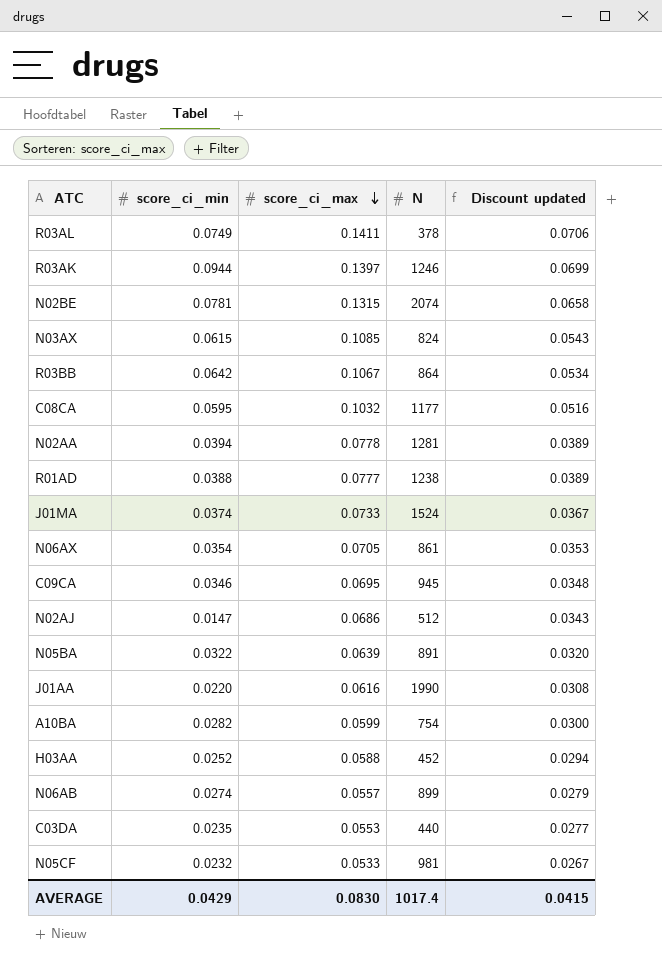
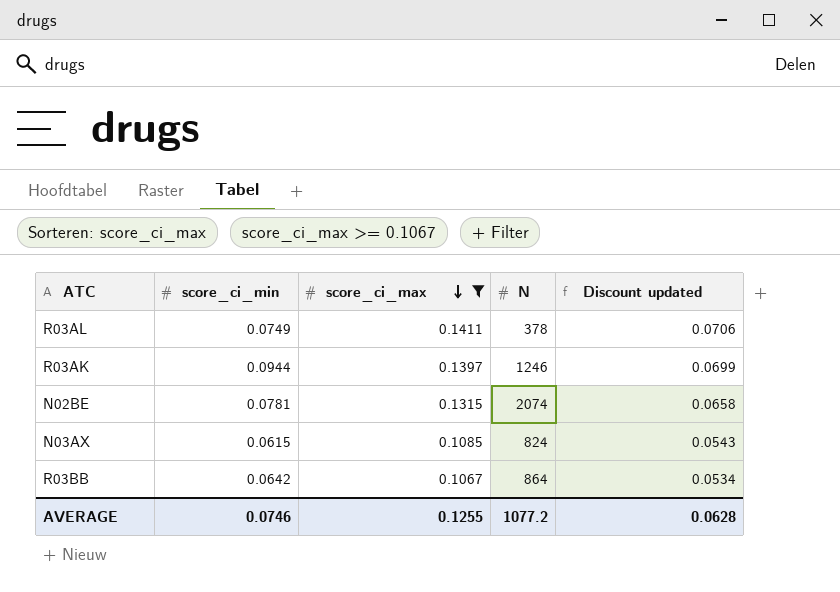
filter: none -> score_ci_max >= 0.1067
AVERAGE | score_ci_min: 0.0429 -> 0.0746
AVERAGE | score_ci_max: 0.0830 -> 0.1255
AVERAGE | N: 1017.4 -> 1077.2
AVERAGE | Discount updated: 0.0415 -> 0.0628

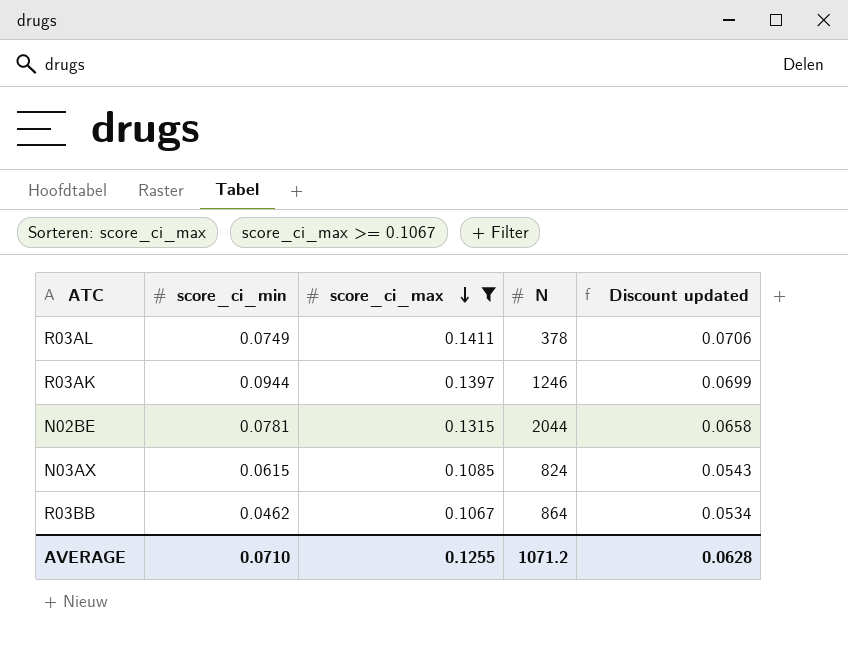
N02BE | N: 2074 -> 2044
R03BB | score_ci_min: 0.0642 -> 0.0462
AVERAGE | score_ci_min: 0.0746 -> 0.0710
AVERAGE | N: 1077.2 -> 1071.2

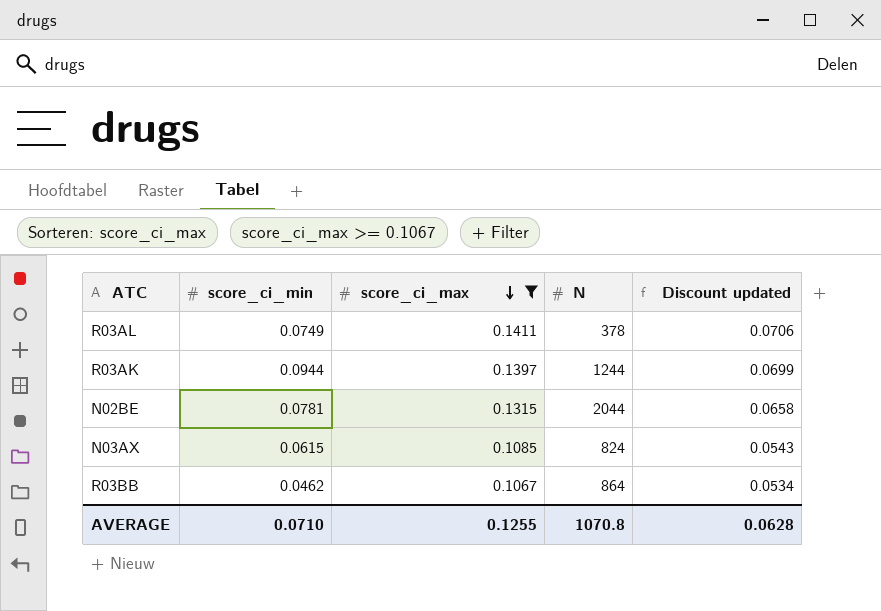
R03AK | N: 1246 -> 1244
AVERAGE | N: 1071.2 -> 1070.8

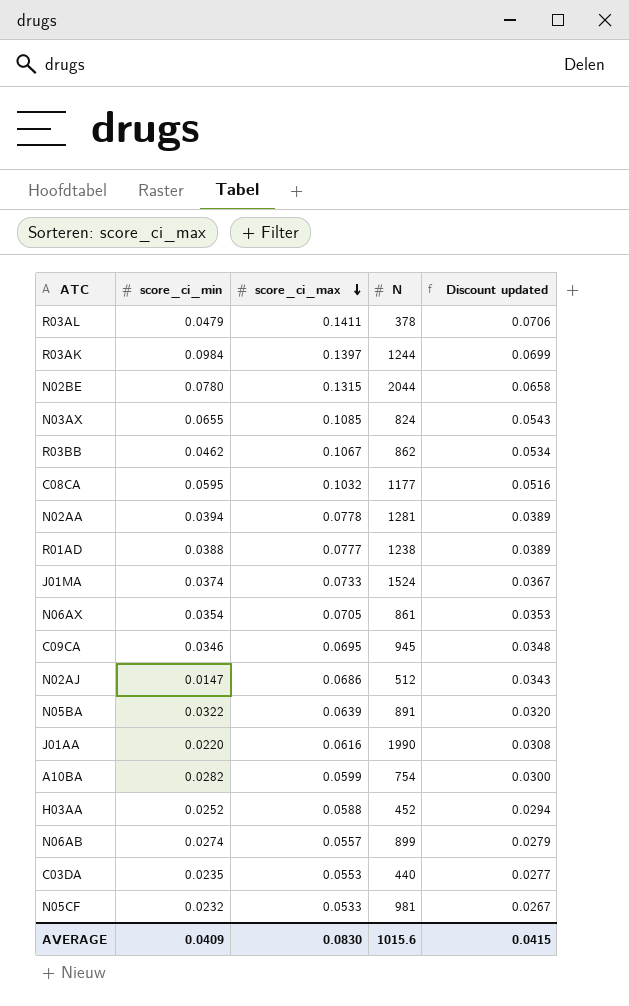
filter: score_ci_max >= 0.1067 -> none
R03AL | score_ci_min: 0.0749 -> 0.0479
R03AK | score_ci_min: 0.0944 -> 0.0984
N02BE | score_ci_min: 0.0781 -> 0.0780
N03AX | score_ci_min: 0.0615 -> 0.0655
R03BB | N: 864 -> 862
AVERAGE | score_ci_min: 0.0710 -> 0.0409
AVERAGE | score_ci_max: 0.1255 -> 0.0830
AVERAGE | N: 1070.8 -> 1015.6
AVERAGE | Discount updated: 0.0628 -> 0.0415

